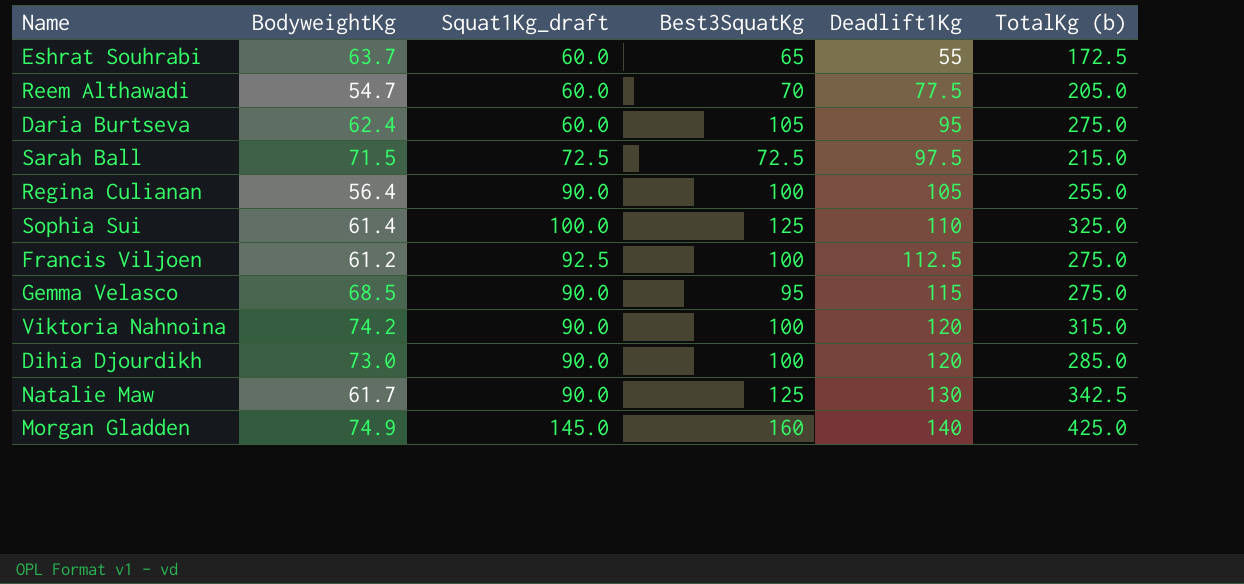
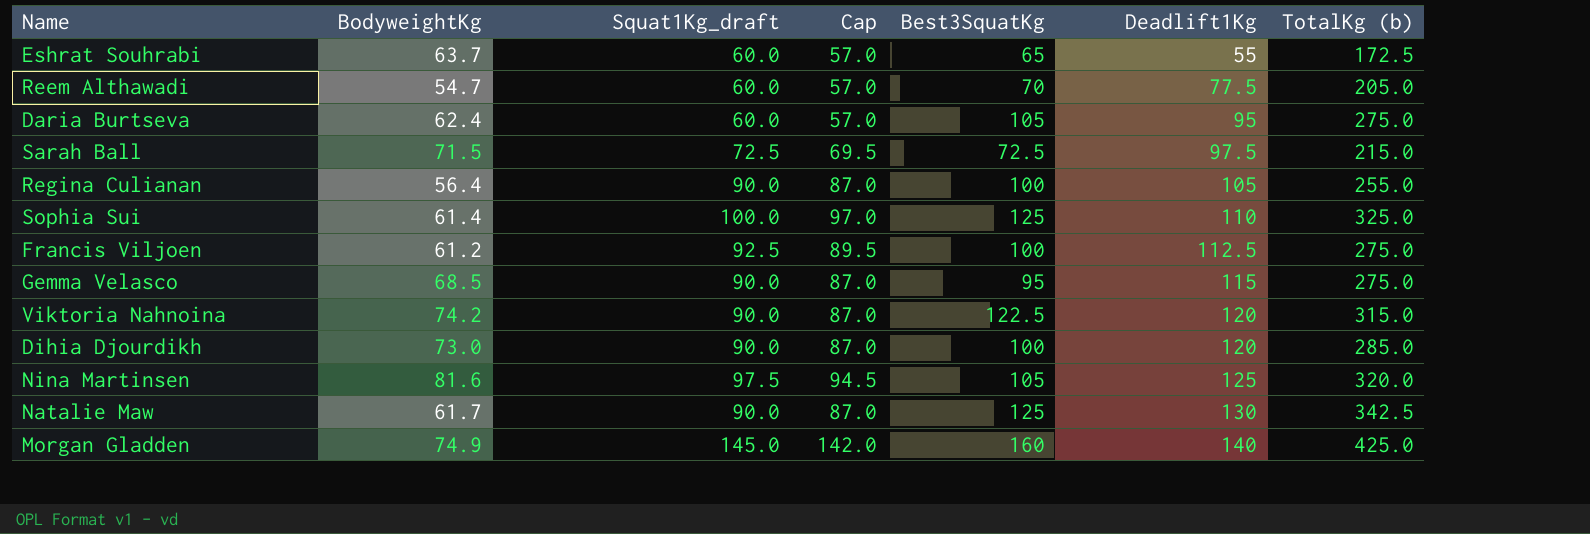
column Cap | formula: none -> [Squat1Kg_draft] - 3
Viktoria Nahnoina | Best3SquatKg: 100 -> 122.5
row Nina Martinsen: none -> 81.6 | 97.5 | 94.5 | 105 | 125 | 320.0

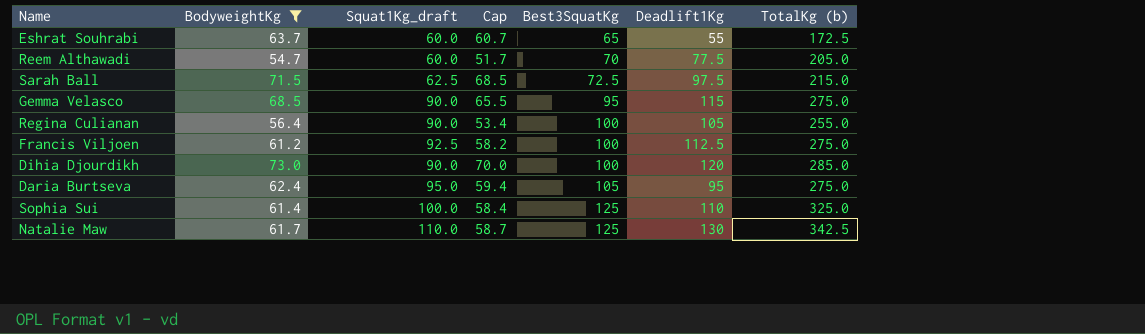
filter: none -> BodyweightKg <= 73.0
row order: Deadlift1Kg ascending -> Best3SquatKg ascending
column Cap | formula: [Squat1Kg_draft] - 3 -> [BodyweightKg] - 3
Sarah Ball | Squat1Kg_draft: 72.5 -> 62.5
Daria Burtseva | Squat1Kg_draft: 60.0 -> 95.0
Natalie Maw | Squat1Kg_draft: 90.0 -> 110.0

